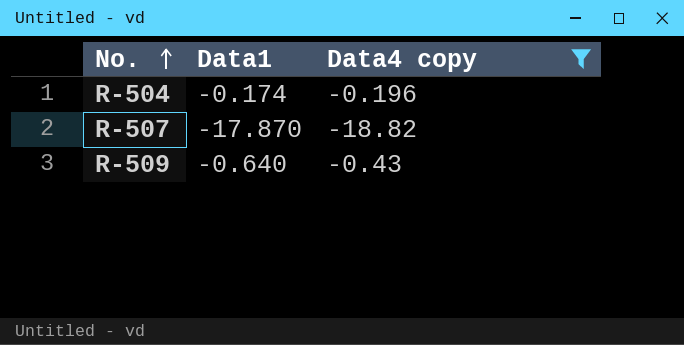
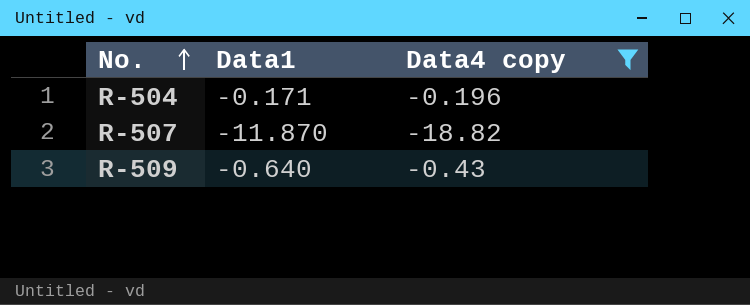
R-504 | Data1: -0.174 -> -0.171
R-507 | Data1: -17.870 -> -11.870

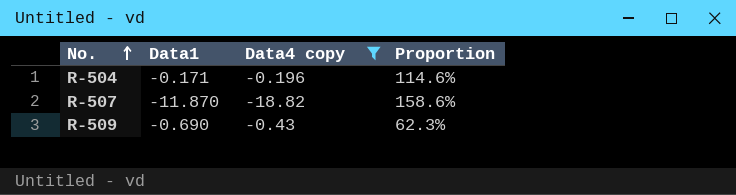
column Proportion | formula: none -> [Data4 copy] / [Data1]
R-509 | Data1: -0.640 -> -0.690

